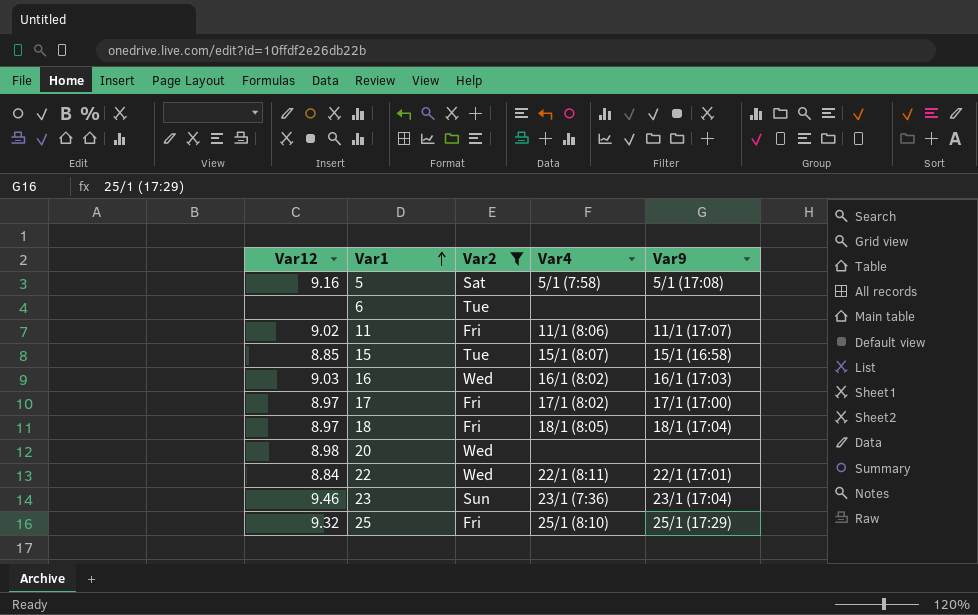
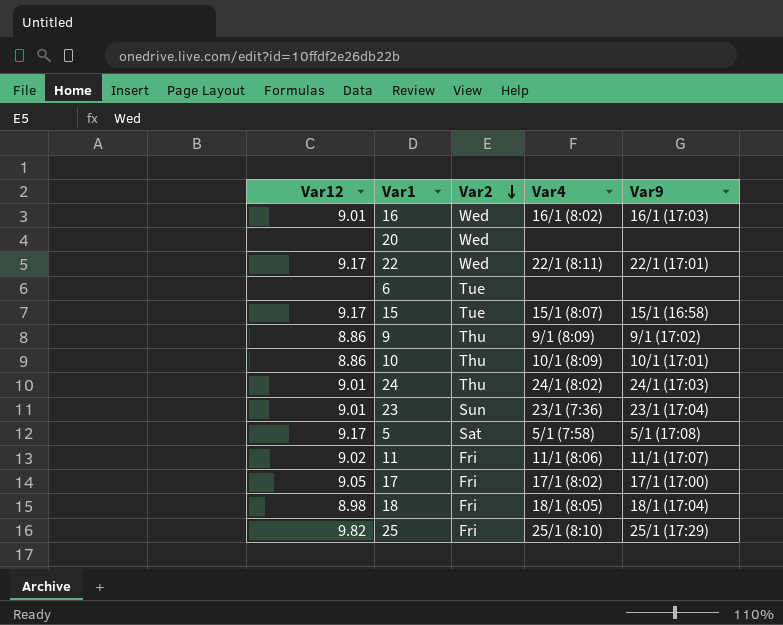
filter: Var2 != Thu -> none
row order: Var1 ascending -> Var2 descending
16 | Var12: 9.03 -> 9.01
20 | Var12: 8.98 -> none
22 | Var12: 8.84 -> 9.17
15 | Var12: 8.85 -> 9.17
23 | Var12: 9.46 -> 9.01
5 | Var12: 9.16 -> 9.17
17 | Var12: 8.97 -> 9.05
18 | Var12: 8.97 -> 8.98
25 | Var12: 9.32 -> 9.82

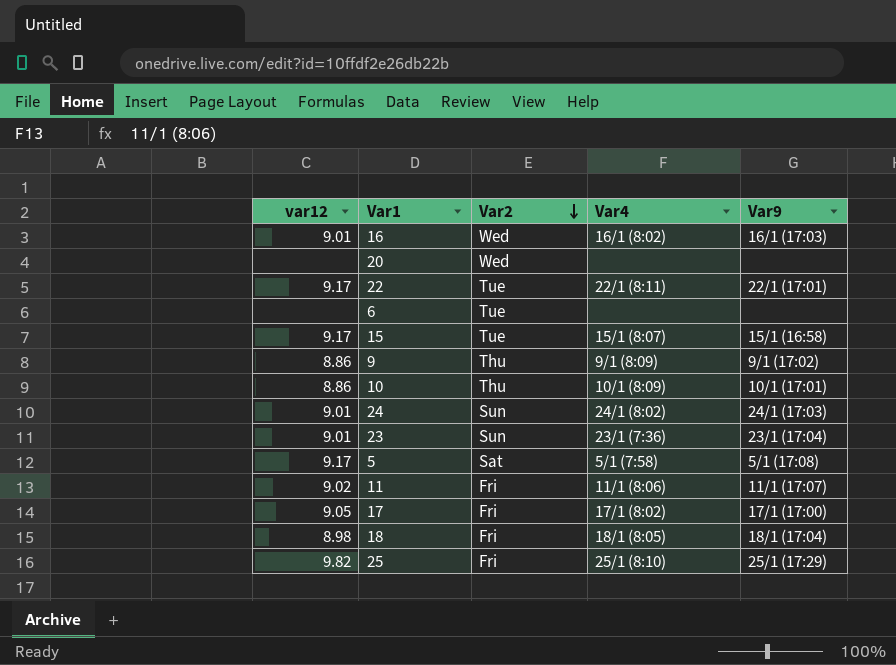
column name: Var12 -> var12
22 | Var2: Wed -> Tue
24 | Var2: Thu -> Sun

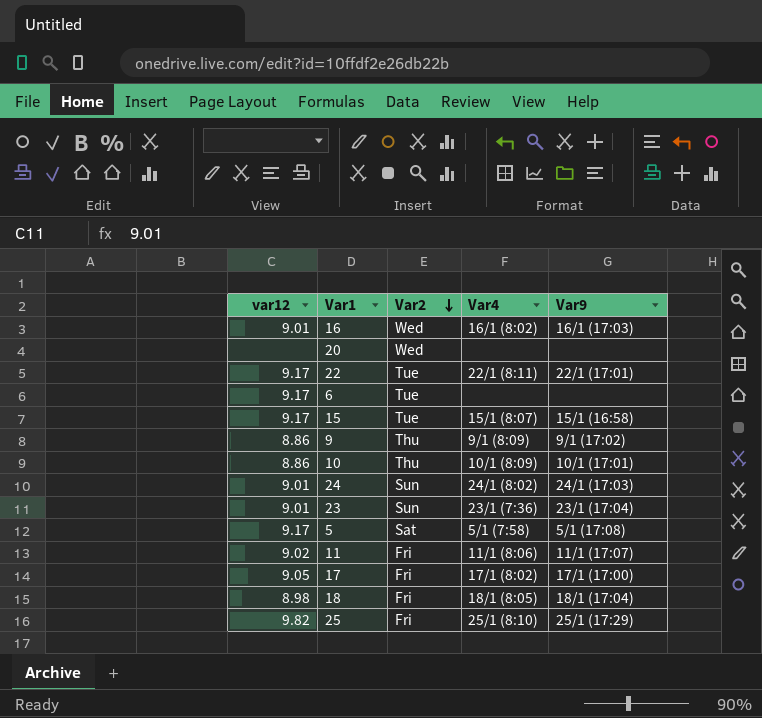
6 | var12: none -> 9.17

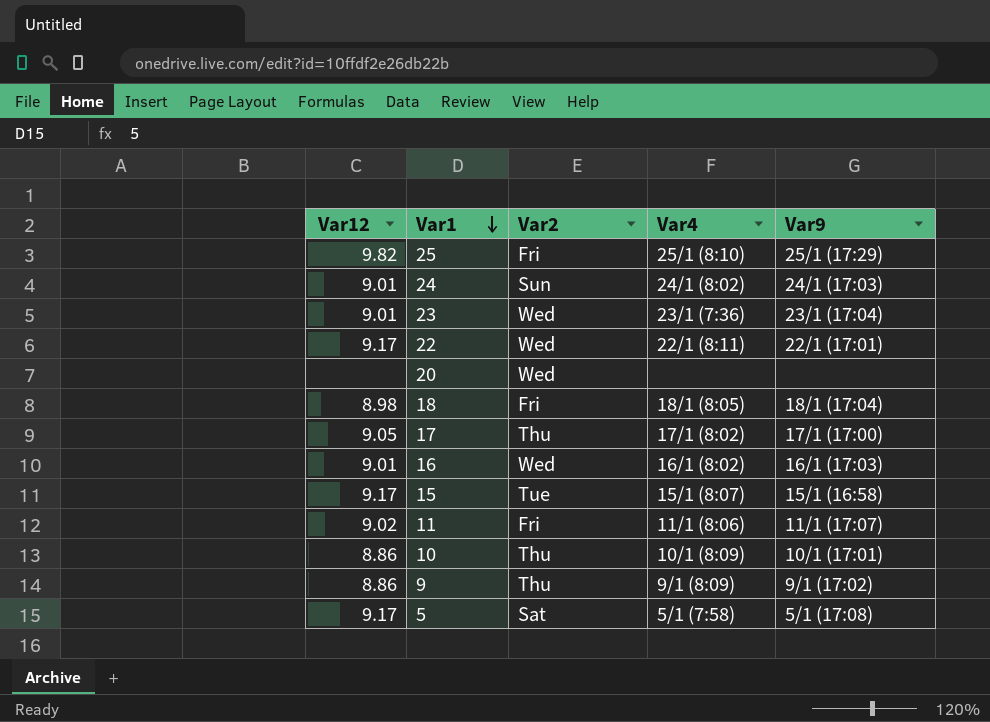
row order: Var2 descending -> Var1 descending
column name: var12 -> Var12
row 6: 9.17 | Tue | none | none -> none
23 | Var2: Sun -> Wed
22 | Var2: Tue -> Wed
17 | Var2: Fri -> Thu

